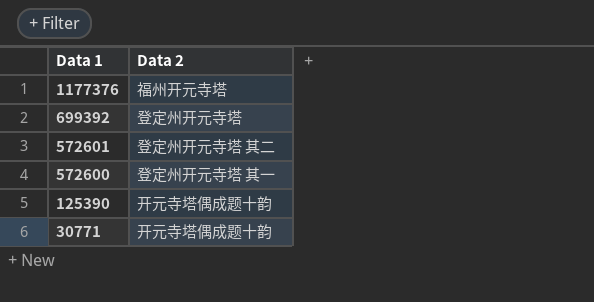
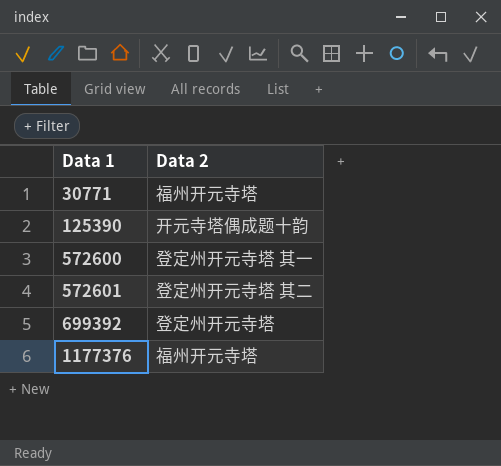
row order: Data 1 descending -> Data 1 ascending
30771 | Data 2: 开元寺塔偶成题十韵 -> 福州开元寺塔

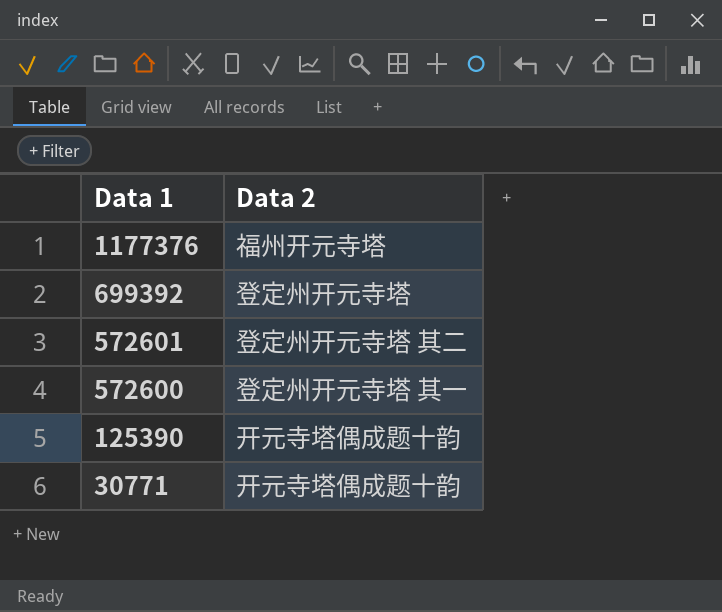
row order: Data 1 ascending -> Data 1 descending
30771 | Data 2: 福州开元寺塔 -> 开元寺塔偶成题十韵

